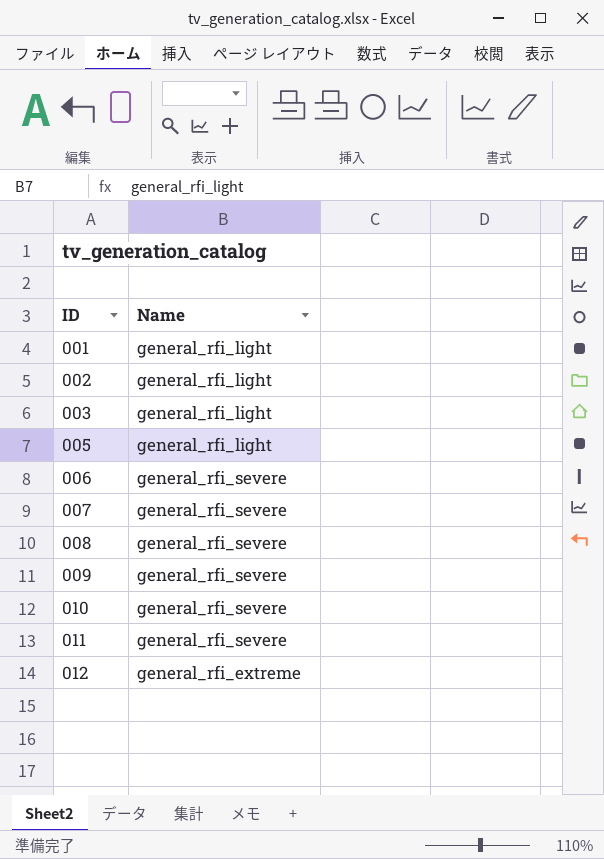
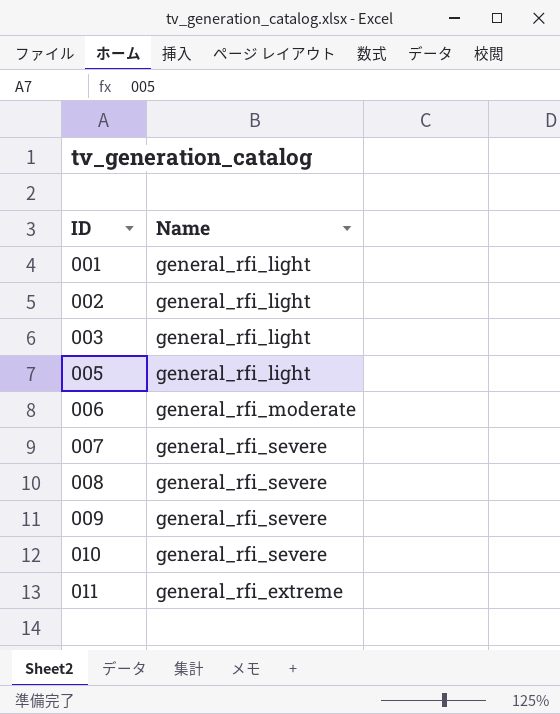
row 012: general_rfi_extreme -> none
006 | Name: general_rfi_severe -> general_rfi_moderate
011 | Name: general_rfi_severe -> general_rfi_extreme

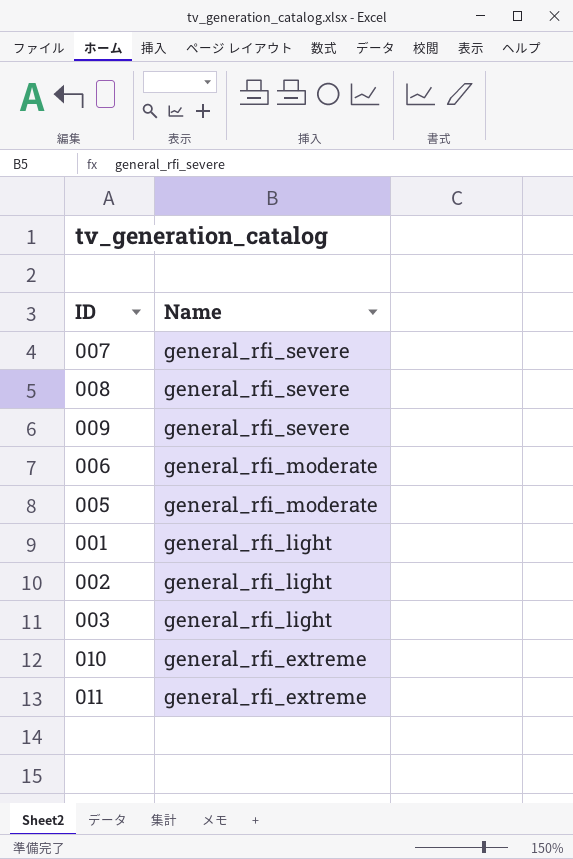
row order: ID ascending -> Name descending
005 | Name: general_rfi_light -> general_rfi_moderate
010 | Name: general_rfi_severe -> general_rfi_extreme

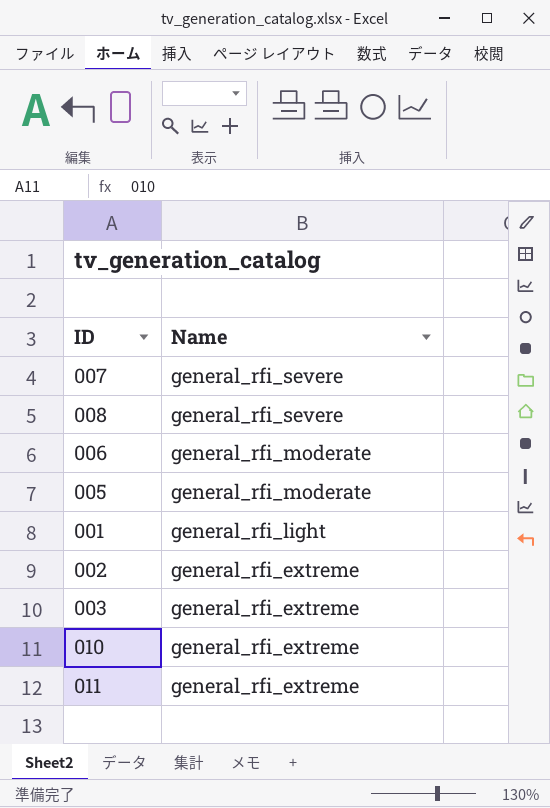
row 009: general_rfi_severe -> none
002 | Name: general_rfi_light -> general_rfi_extreme
003 | Name: general_rfi_light -> general_rfi_extreme

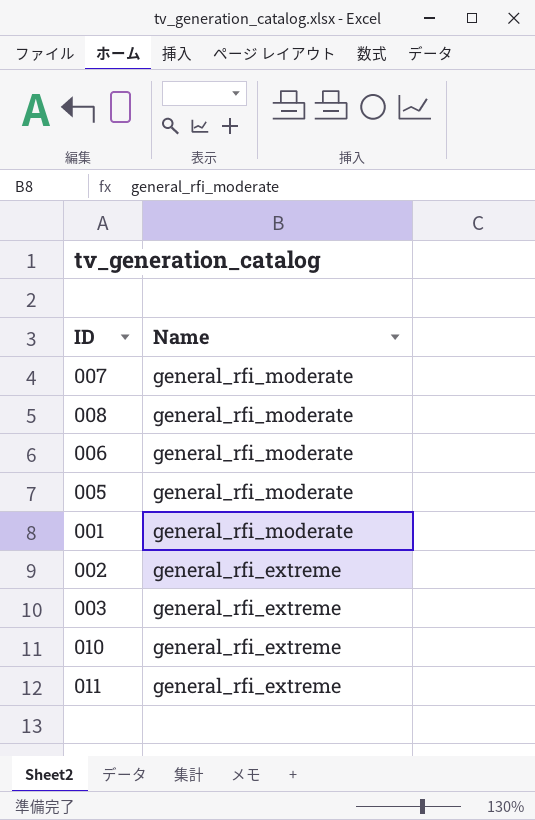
007 | Name: general_rfi_severe -> general_rfi_moderate
008 | Name: general_rfi_severe -> general_rfi_moderate
001 | Name: general_rfi_light -> general_rfi_moderate

